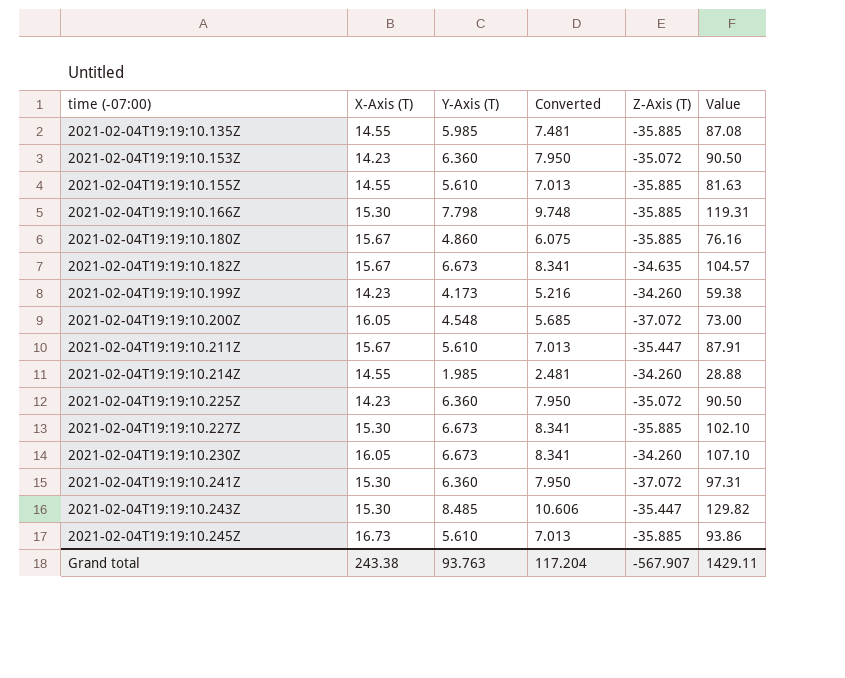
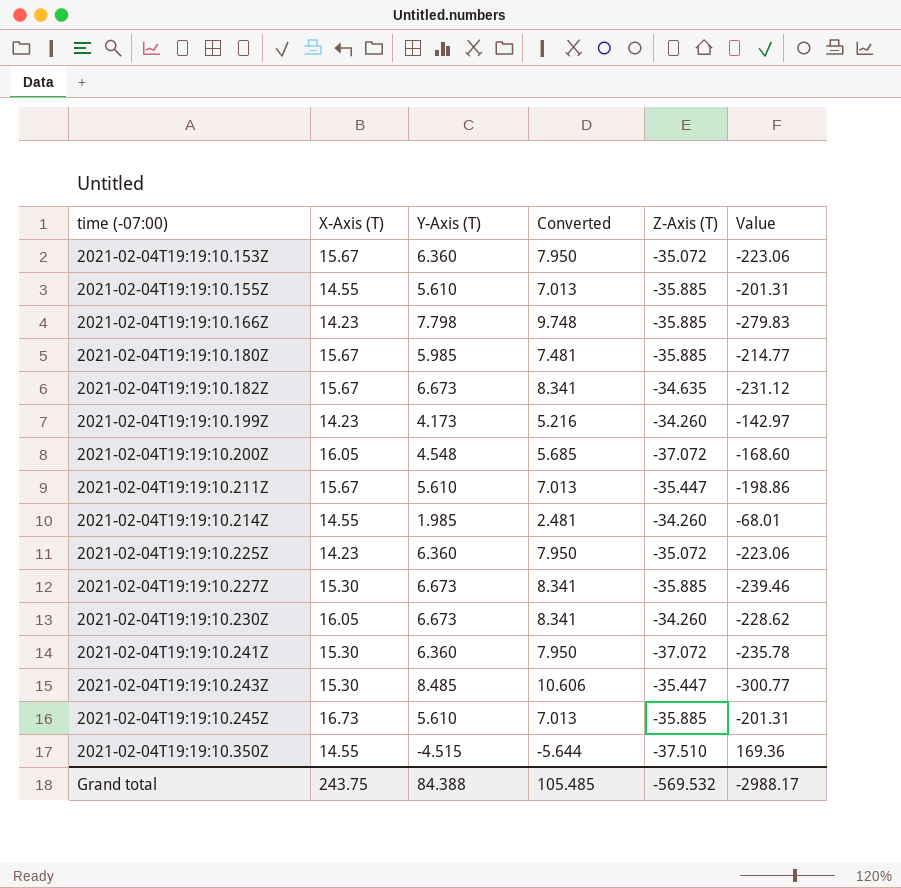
column Value | formula: [X-Axis (T)] * [Y-Axis (T)] -> [Y-Axis (T)] * [Z-Axis (T)]
row 2021-02-04T19:19:10.135Z: 14.55 | 5.985 | 7.481 | -35.885 | 87.08 -> none
2021-02-04T19:19:10.153Z | X-Axis (T): 14.23 -> 15.67
2021-02-04T19:19:10.166Z | X-Axis (T): 15.30 -> 14.23
2021-02-04T19:19:10.180Z | Y-Axis (T): 4.860 -> 5.985
2021-02-04T19:19:10.180Z | Converted: 6.075 -> 7.481
row 2021-02-04T19:19:10.350Z: none -> 14.55 | -4.515 | -5.644 | -37.510 | 169.36
Grand total | X-Axis (T): 243.38 -> 243.75
Grand total | Y-Axis (T): 93.763 -> 84.388
Grand total | Converted: 117.204 -> 105.485
Grand total | Z-Axis (T): -567.907 -> -569.532
Grand total | Value: 1429.11 -> -2988.17

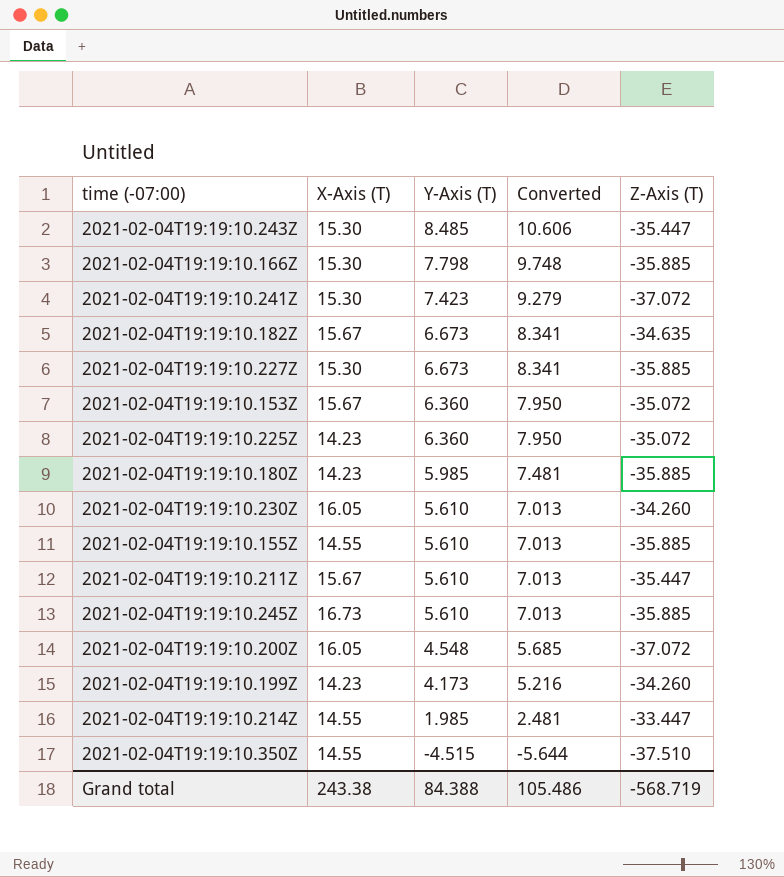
row order: time (-07:00) ascending -> Y-Axis (T) descending
column Value | formula: [Y-Axis (T)] * [Z-Axis (T)] -> none
2021-02-04T19:19:10.166Z | X-Axis (T): 14.23 -> 15.30
2021-02-04T19:19:10.241Z | Y-Axis (T): 6.360 -> 7.423
2021-02-04T19:19:10.241Z | Converted: 7.950 -> 9.279
2021-02-04T19:19:10.180Z | X-Axis (T): 15.67 -> 14.23
2021-02-04T19:19:10.230Z | Y-Axis (T): 6.673 -> 5.610
2021-02-04T19:19:10.230Z | Converted: 8.341 -> 7.013
2021-02-04T19:19:10.214Z | Z-Axis (T): -34.260 -> -33.447
Grand total | X-Axis (T): 243.75 -> 243.38
Grand total | Converted: 105.485 -> 105.486
Grand total | Z-Axis (T): -569.532 -> -568.719

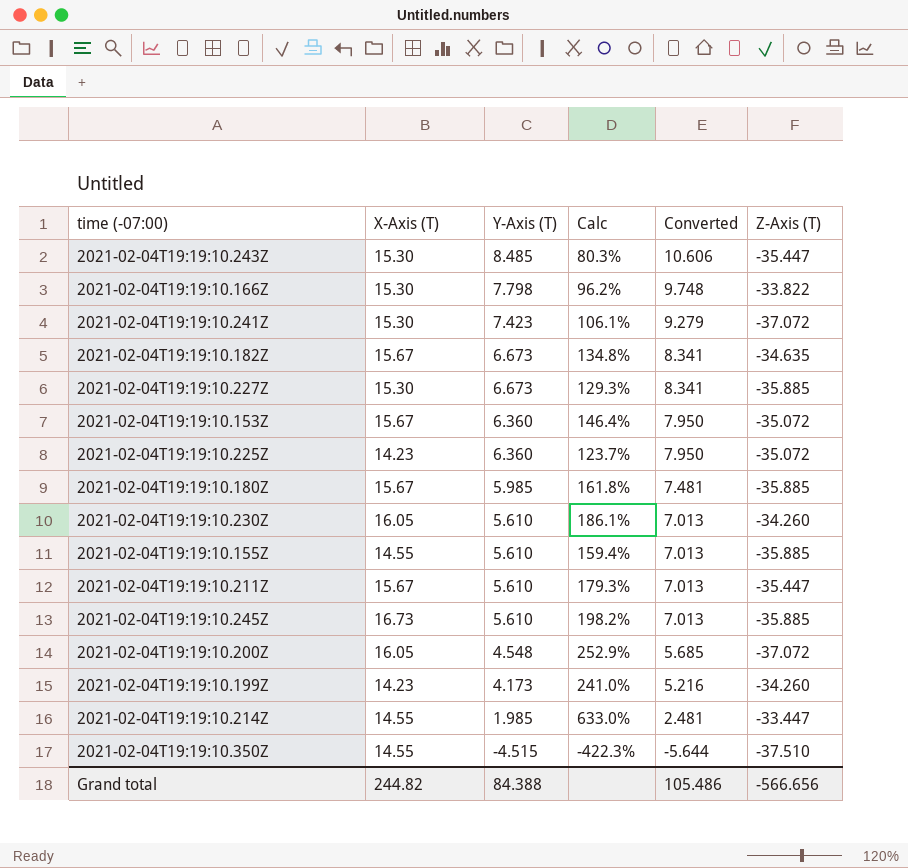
column Calc | formula: none -> ([X-Axis (T)] - [Y-Axis (T)]) / [Y-Axis (T)]
2021-02-04T19:19:10.166Z | Z-Axis (T): -35.885 -> -33.822
2021-02-04T19:19:10.180Z | X-Axis (T): 14.23 -> 15.67
Grand total | X-Axis (T): 243.38 -> 244.82
Grand total | Z-Axis (T): -568.719 -> -566.656

